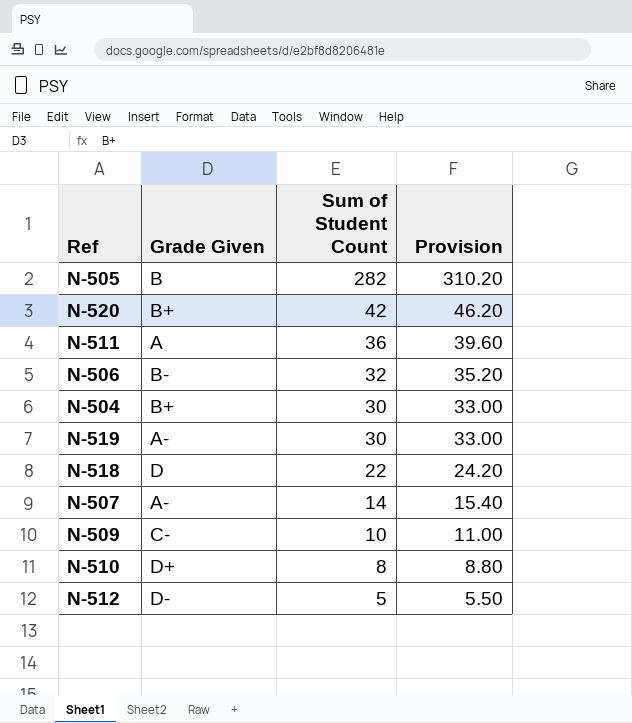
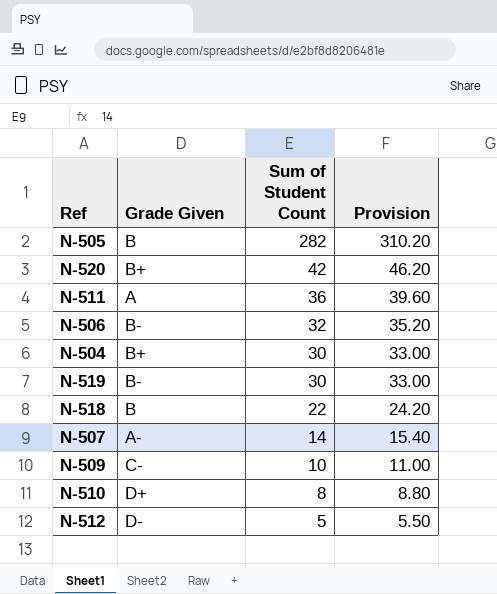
N-519 | Grade Given: A- -> B-
N-518 | Grade Given: D -> B

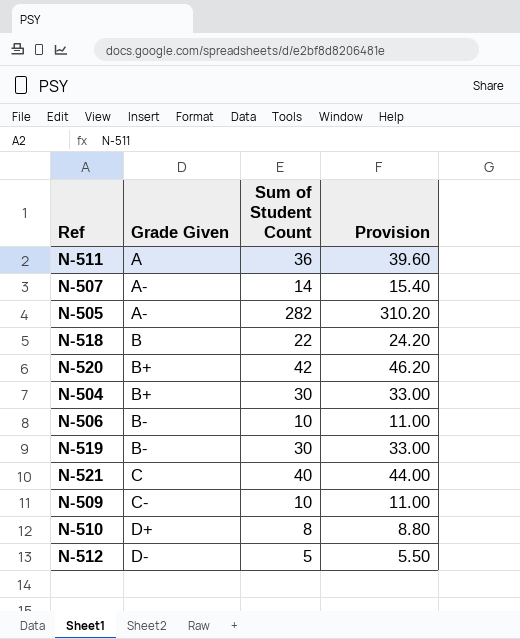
row order: Sum of Student Count descending -> Grade Given ascending
N-505 | Grade Given: B -> A-
N-506 | Sum of Student Count: 32 -> 10
N-506 | Provision: 35.20 -> 11.00
row N-521: none -> C | 40 | 44.00

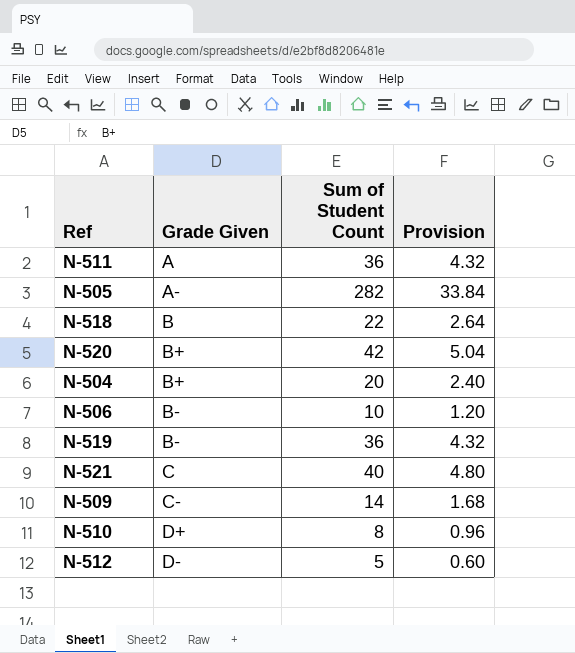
column Provision | formula: [Sum of Student Count] * 1.1 -> [Sum of Student Count] * 0.12
row N-507: A- | 14 | 15.40 -> none
N-504 | Sum of Student Count: 30 -> 20
N-519 | Sum of Student Count: 30 -> 36
N-509 | Sum of Student Count: 10 -> 14

